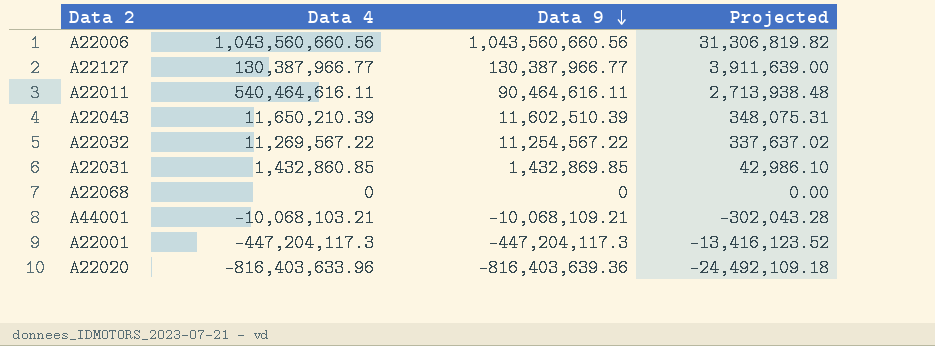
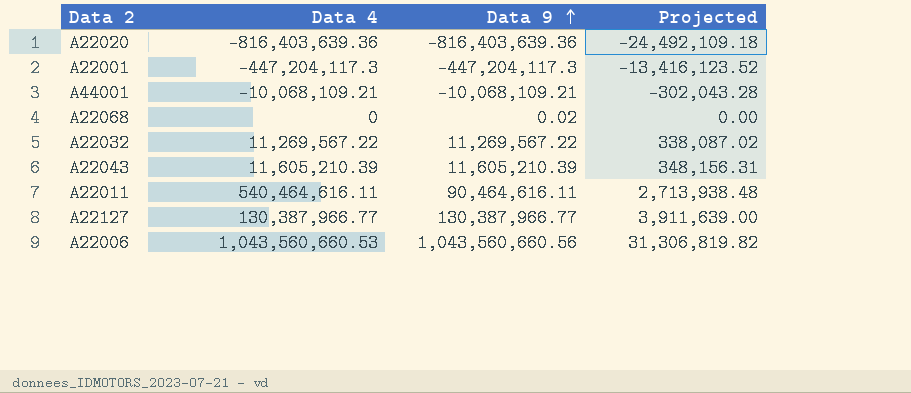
row order: Data 9 descending -> Data 9 ascending
row A22031: 1,432,860.85 | 1,432,869.85 | 42,986.10 -> none
A22020 | Data 4: -816,403,633.96 -> -816,403,639.36
A44001 | Data 4: -10,068,103.21 -> -10,068,109.21
A22068 | Data 9: 0 -> 0.02
A22032 | Data 9: 11,254,567.22 -> 11,269,567.22
A22032 | Projected: 337,637.02 -> 338,087.02
A22043 | Data 4: 11,650,210.39 -> 11,605,210.39
A22043 | Data 9: 11,602,510.39 -> 11,605,210.39
A22043 | Projected: 348,075.31 -> 348,156.31
A22006 | Data 4: 1,043,560,660.56 -> 1,043,560,660.53

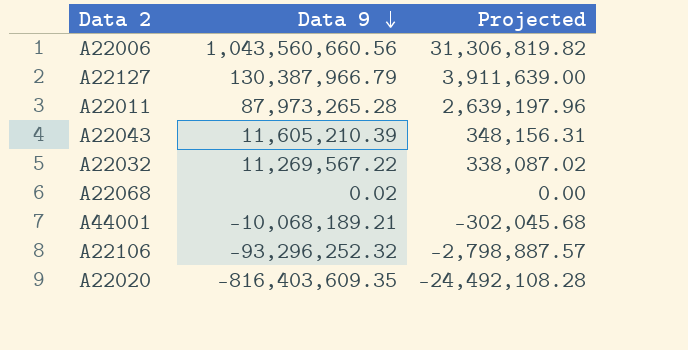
row order: Data 9 ascending -> Data 9 descending
column Data 4 | position: 2 -> none
row A22001: -447,204,117.3 | -447,204,117.3 | -13,416,123.52 -> none
A22127 | Data 9: 130,387,966.77 -> 130,387,966.79
A22011 | Data 9: 90,464,616.11 -> 87,973,265.28
A22011 | Projected: 2,713,938.48 -> 2,639,197.96
A44001 | Data 9: -10,068,109.21 -> -10,068,189.21
A44001 | Projected: -302,043.28 -> -302,045.68
row A22106: none -> -93,296,252.32 | -2,798,887.57
A22020 | Data 9: -816,403,639.36 -> -816,403,609.35
A22020 | Projected: -24,492,109.18 -> -24,492,108.28

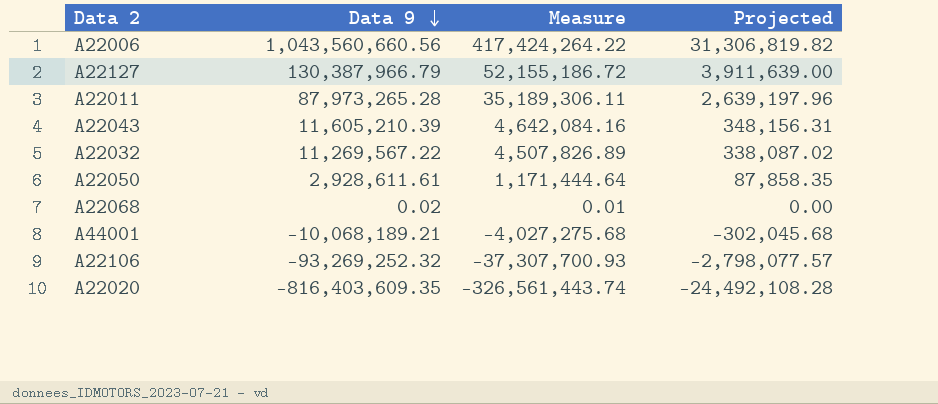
column Measure | formula: none -> [Data 9] * 0.4
row A22050: none -> 2,928,611.61 | 1,171,444.64 | 87,858.35
A22106 | Data 9: -93,296,252.32 -> -93,269,252.32
A22106 | Projected: -2,798,887.57 -> -2,798,077.57

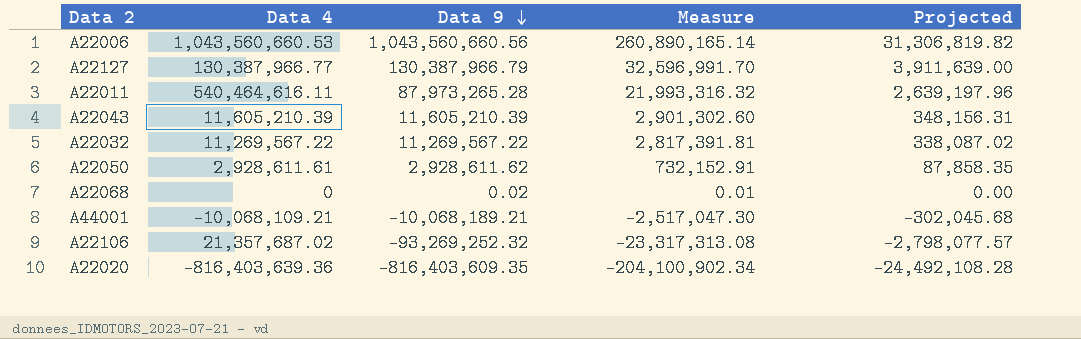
column Data 4 | position: none -> 2
column Measure | formula: [Data 9] * 0.4 -> [Data 9] * 0.25
A22050 | Data 9: 2,928,611.61 -> 2,928,611.62

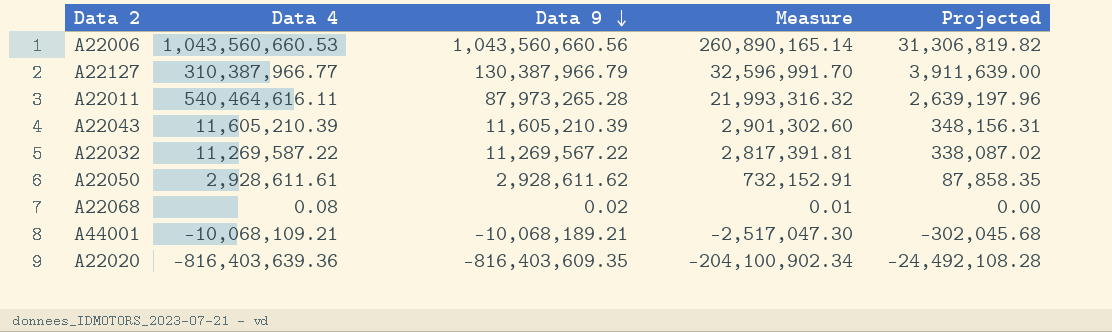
row A22106: 21,357,687.02 | -93,269,252.32 | -23,317,313.08 | -2,798,077.57 -> none
A22127 | Data 4: 130,387,966.77 -> 310,387,966.77
A22032 | Data 4: 11,269,567.22 -> 11,269,587.22
A22068 | Data 4: 0 -> 0.08

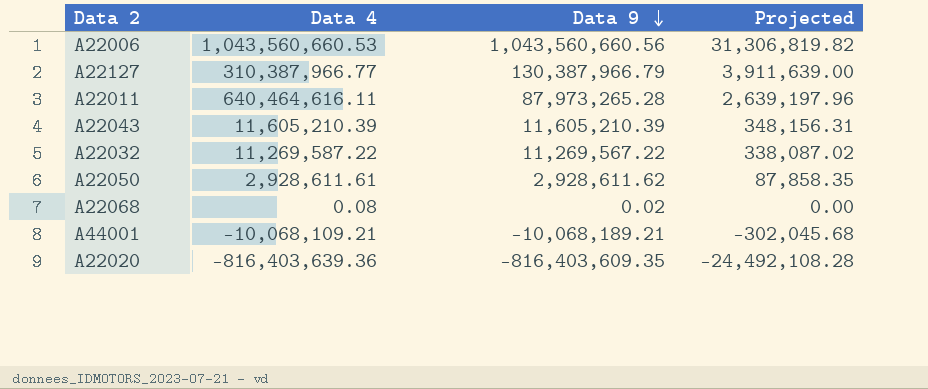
column Measure | formula: [Data 9] * 0.25 -> none
A22011 | Data 4: 540,464,616.11 -> 640,464,616.11

